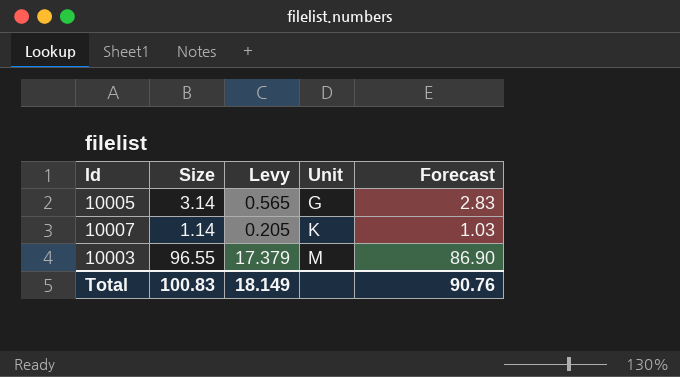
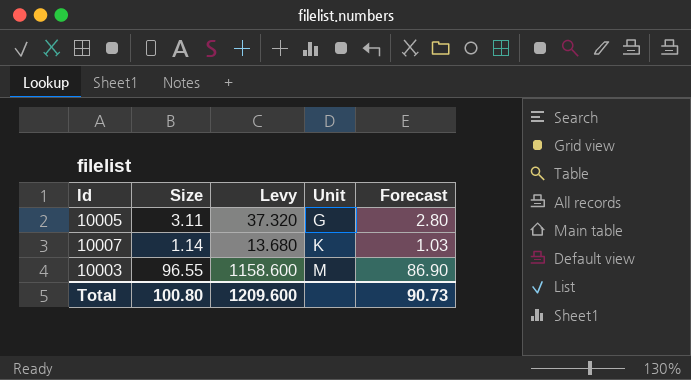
column Levy | formula: [Size] * 0.18 -> [Size] * 12
10005 | Size: 3.14 -> 3.11
10005 | Forecast: 2.83 -> 2.80
Total | Size: 100.83 -> 100.80
Total | Levy: 18.149 -> 1209.600
Total | Forecast: 90.76 -> 90.73

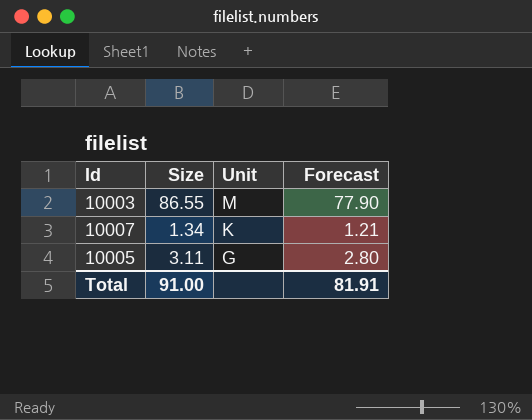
row order: Unit ascending -> Unit descending
column Levy | formula: [Size] * 12 -> none
10003 | Size: 96.55 -> 86.55
10003 | Forecast: 86.90 -> 77.90
10007 | Size: 1.14 -> 1.34
10007 | Forecast: 1.03 -> 1.21
Total | Size: 100.80 -> 91.00
Total | Forecast: 90.73 -> 81.91

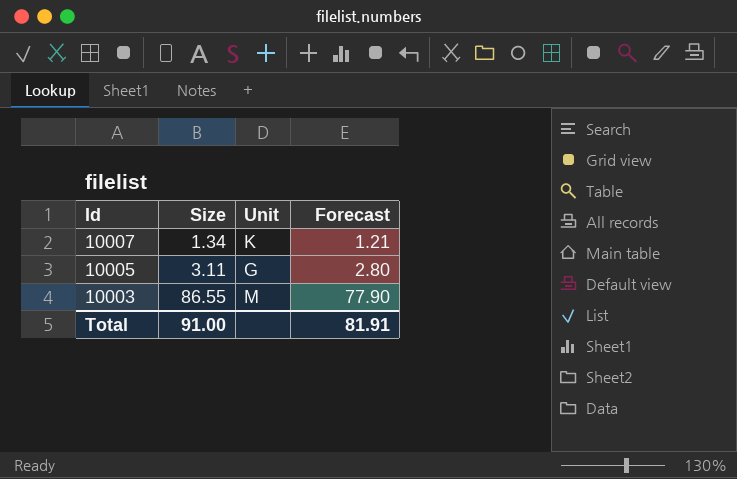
row order: Unit descending -> Id descending

